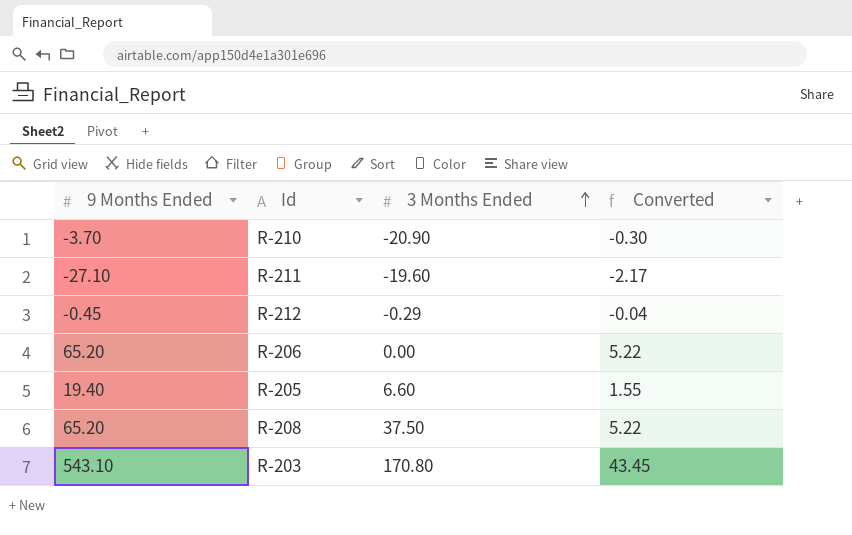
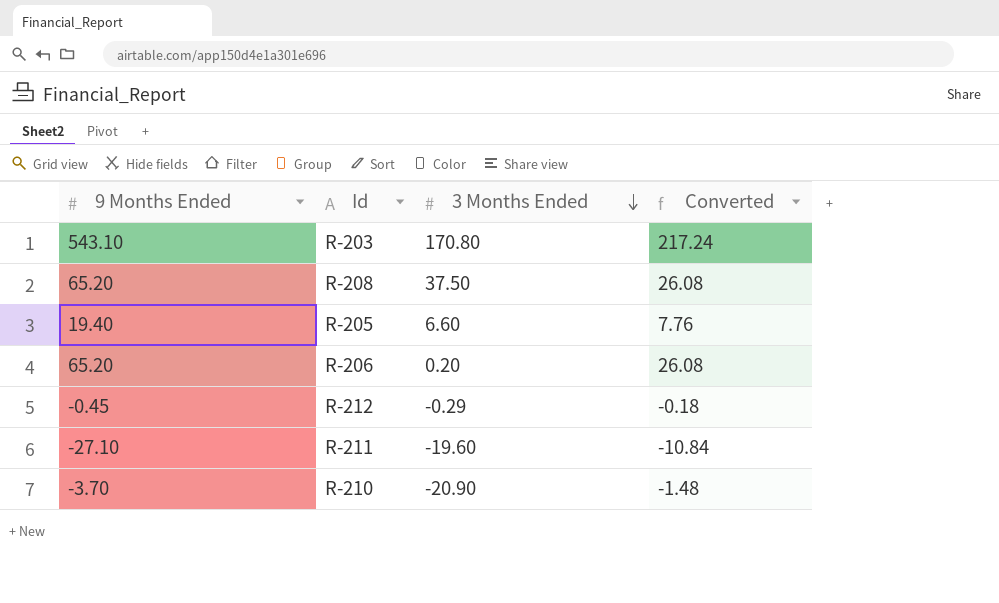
row order: 3 Months Ended ascending -> 3 Months Ended descending
column Converted | formula: [9 Months Ended] * 0.08 -> [9 Months Ended] * 0.4
R-206 | 3 Months Ended: 0.00 -> 0.20

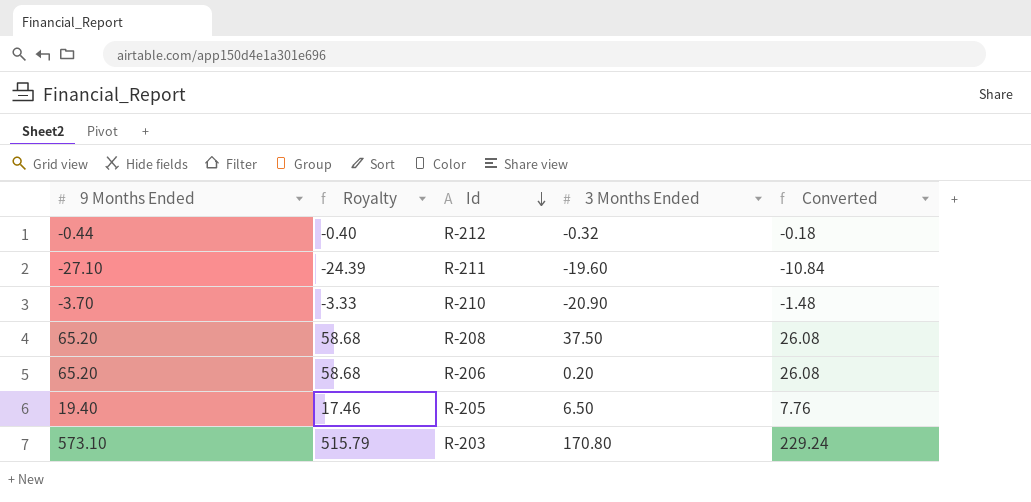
row order: 3 Months Ended descending -> Id descending
column Royalty | formula: none -> [9 Months Ended] * 0.9
R-212 | 9 Months Ended: -0.45 -> -0.44
R-212 | 3 Months Ended: -0.29 -> -0.32
R-205 | 3 Months Ended: 6.60 -> 6.50
R-203 | 9 Months Ended: 543.10 -> 573.10
R-203 | Converted: 217.24 -> 229.24

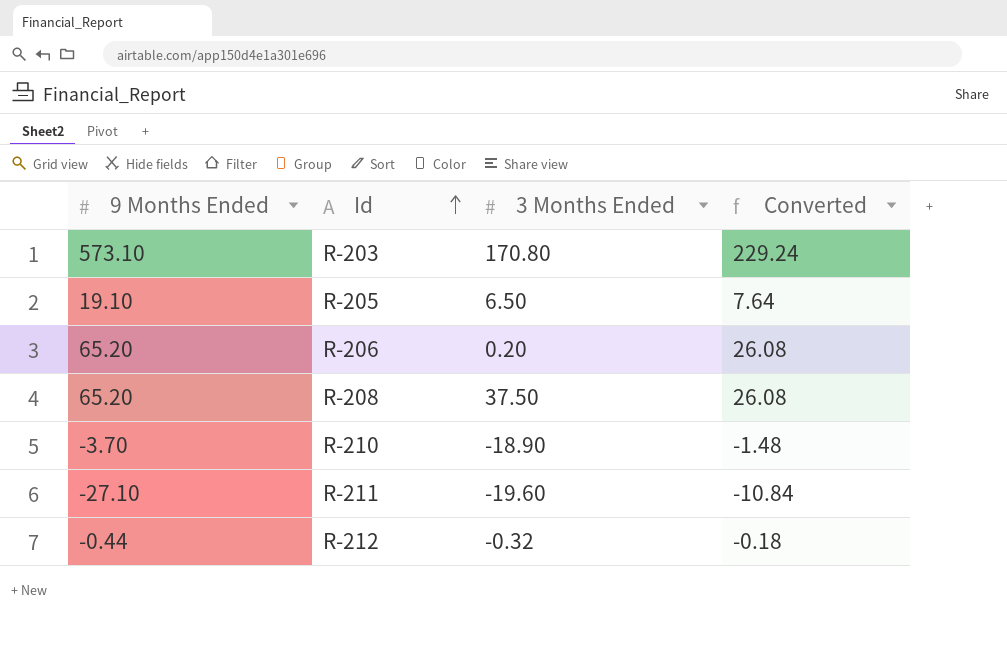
row order: Id descending -> Id ascending
column Royalty | formula: [9 Months Ended] * 0.9 -> none
R-205 | 9 Months Ended: 19.40 -> 19.10
R-205 | Converted: 7.76 -> 7.64
R-210 | 3 Months Ended: -20.90 -> -18.90

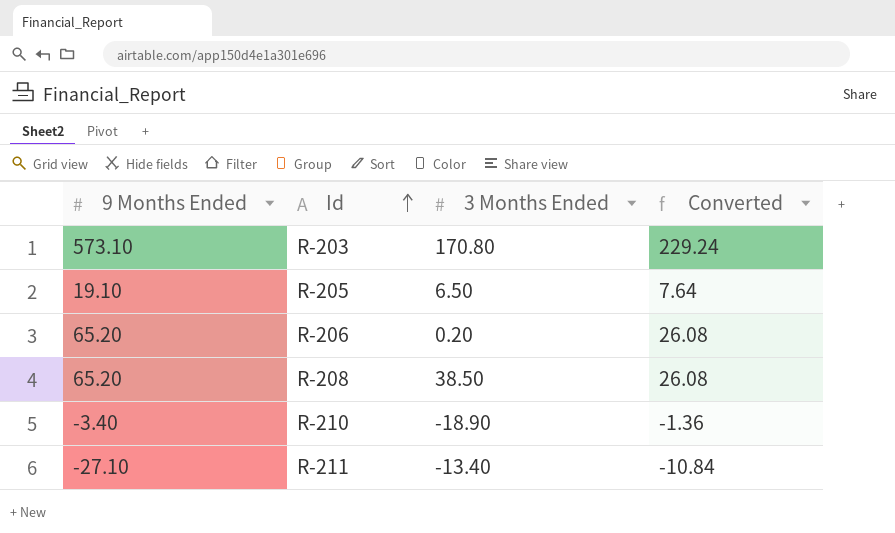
row R-212: -0.44 | -0.32 | -0.18 -> none
R-208 | 3 Months Ended: 37.50 -> 38.50
R-210 | 9 Months Ended: -3.70 -> -3.40
R-210 | Converted: -1.48 -> -1.36
R-211 | 3 Months Ended: -19.60 -> -13.40

